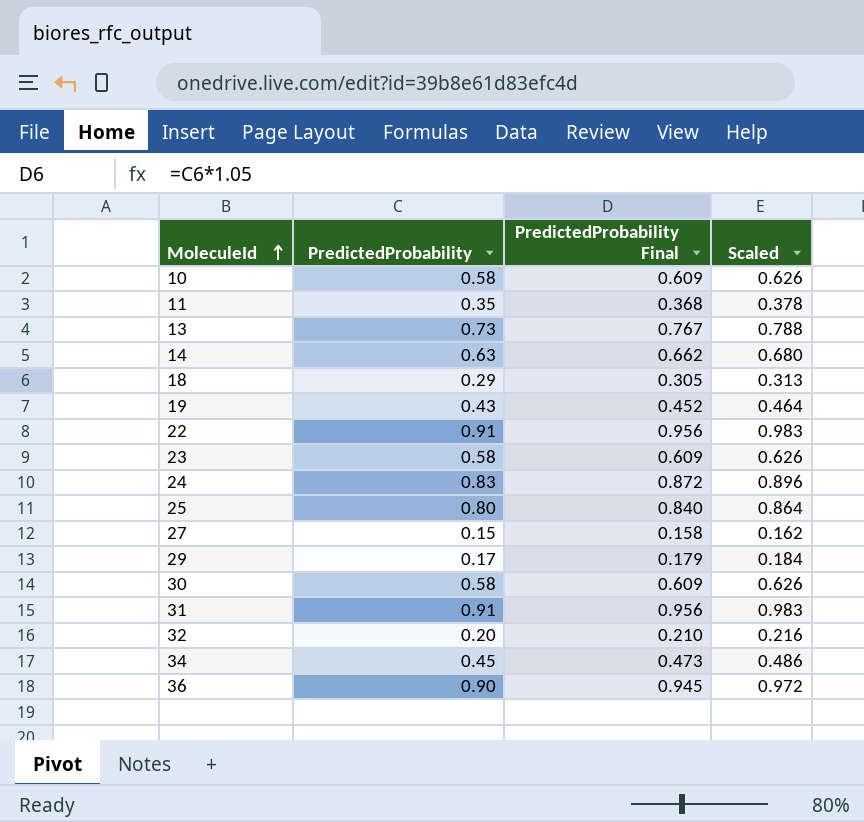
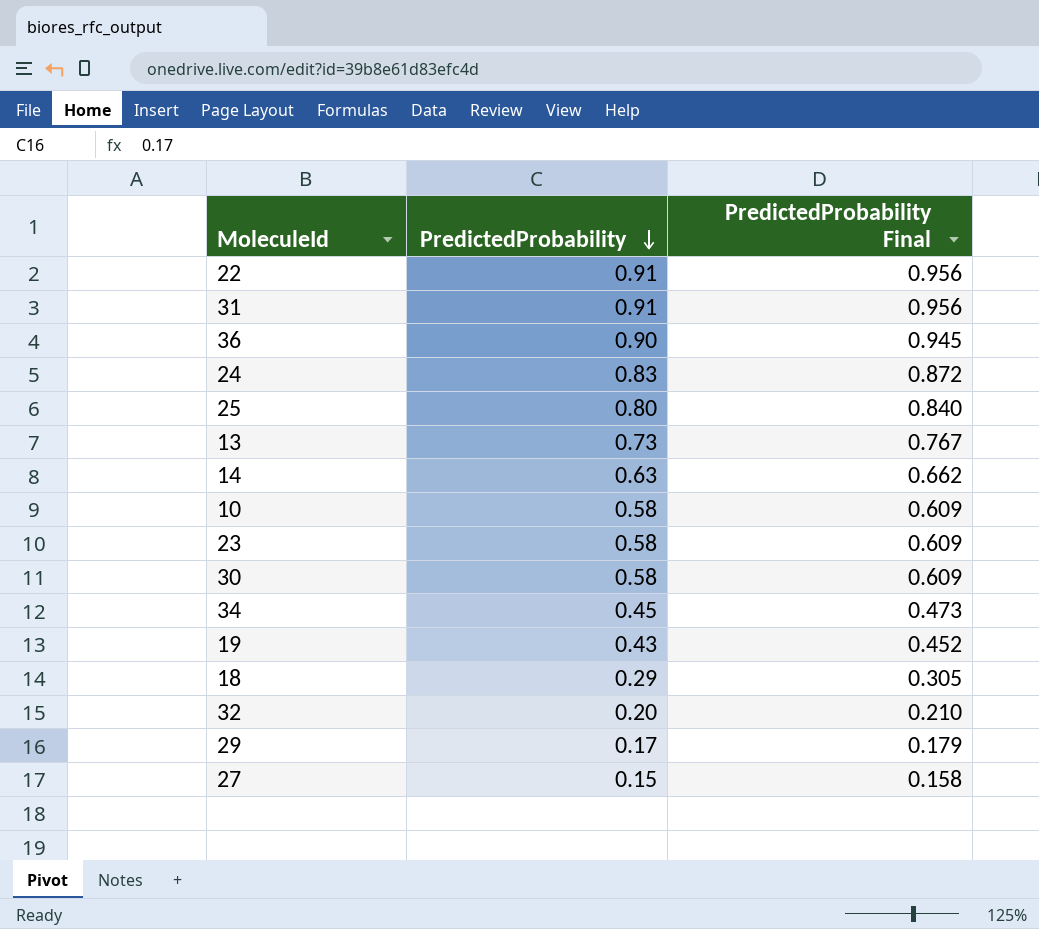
row order: MoleculeId ascending -> PredictedProbability descending
column Scaled | formula: [PredictedProbability] * 1.08 -> none
row 11: 0.35 | 0.368 | 0.378 -> none

